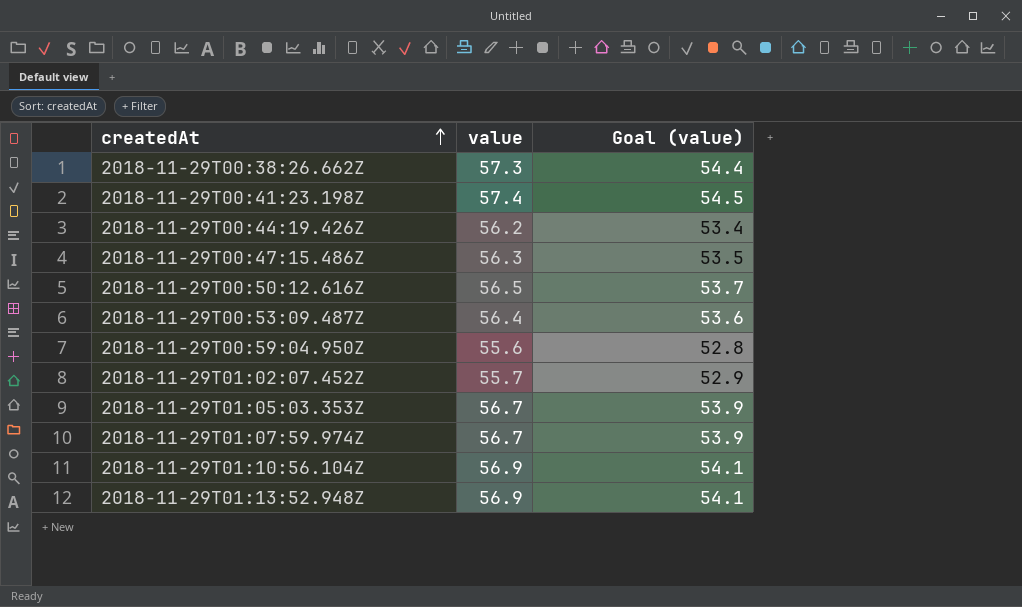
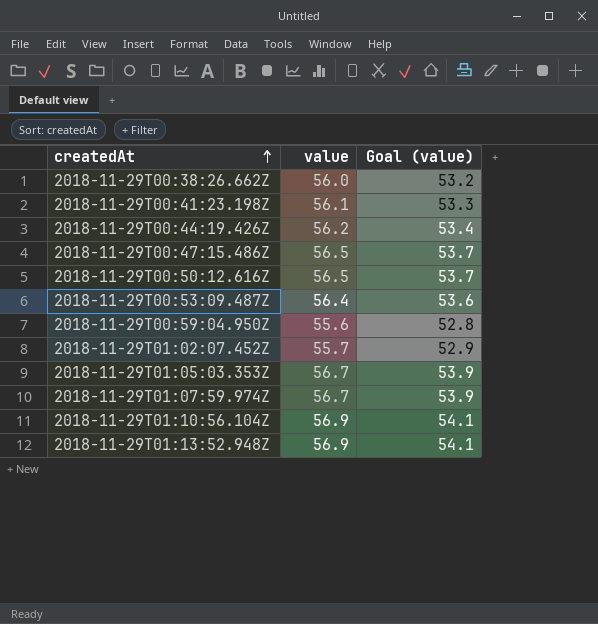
2018-11-29T00:38:26.662Z | value: 57.3 -> 56.0
2018-11-29T00:38:26.662Z | Goal (value): 54.4 -> 53.2
2018-11-29T00:41:23.198Z | value: 57.4 -> 56.1
2018-11-29T00:41:23.198Z | Goal (value): 54.5 -> 53.3
2018-11-29T00:47:15.486Z | value: 56.3 -> 56.5
2018-11-29T00:47:15.486Z | Goal (value): 53.5 -> 53.7

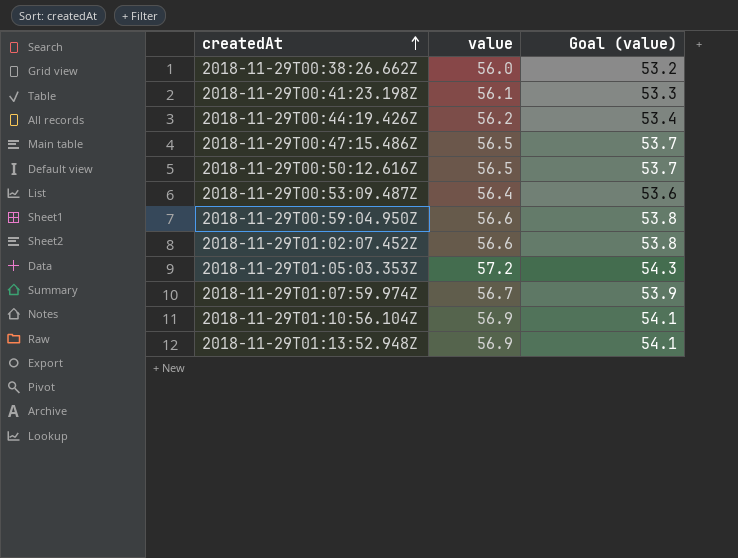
2018-11-29T00:59:04.950Z | value: 55.6 -> 56.6
2018-11-29T00:59:04.950Z | Goal (value): 52.8 -> 53.8
2018-11-29T01:02:07.452Z | value: 55.7 -> 56.6
2018-11-29T01:02:07.452Z | Goal (value): 52.9 -> 53.8
2018-11-29T01:05:03.353Z | value: 56.7 -> 57.2
2018-11-29T01:05:03.353Z | Goal (value): 53.9 -> 54.3

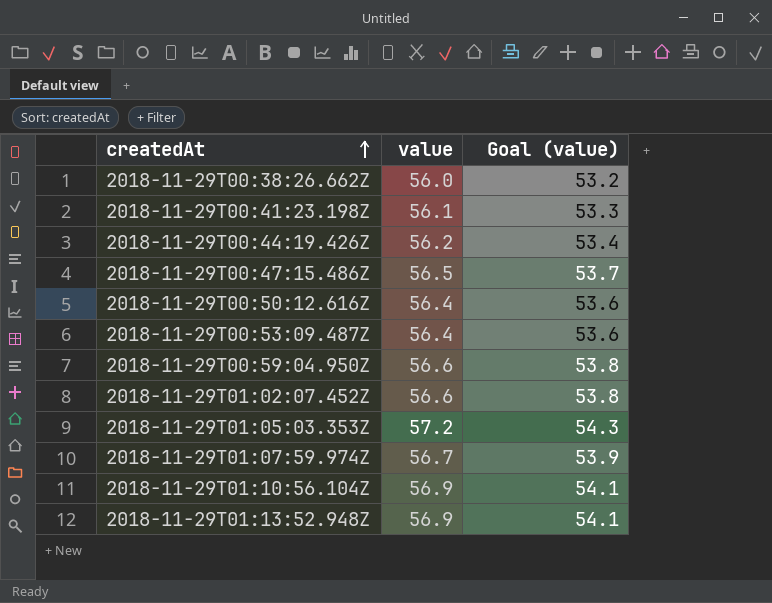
2018-11-29T00:50:12.616Z | value: 56.5 -> 56.4
2018-11-29T00:50:12.616Z | Goal (value): 53.7 -> 53.6

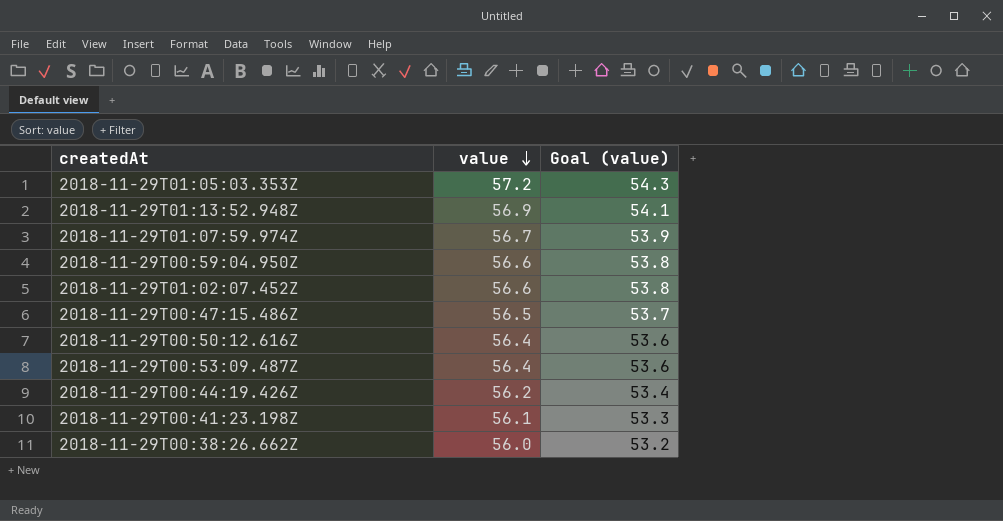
row order: createdAt ascending -> value descending
row 2018-11-29T01:10:56.104Z: 56.9 | 54.1 -> none

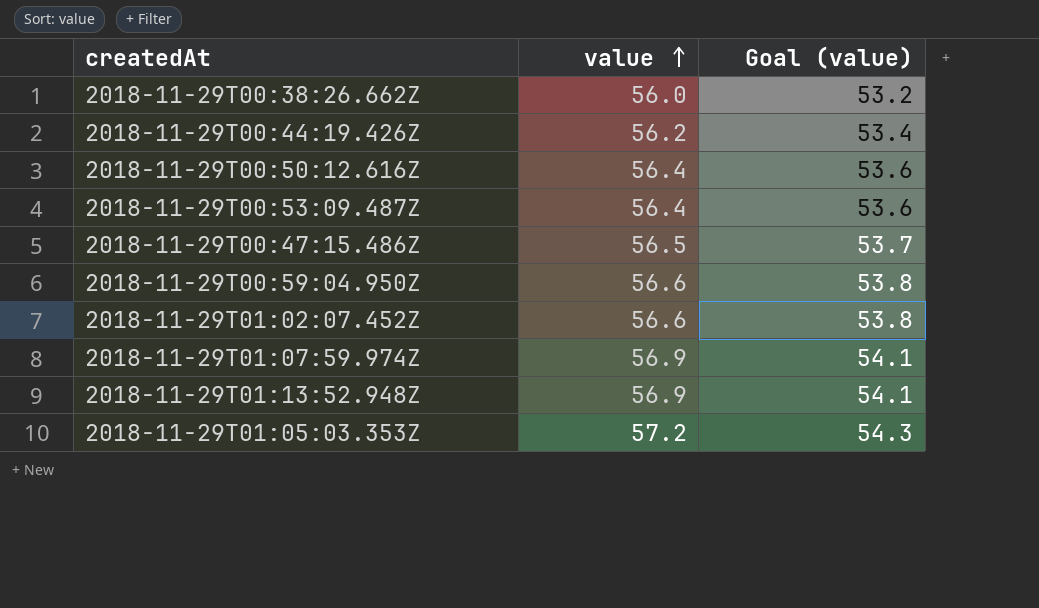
row order: value descending -> value ascending
row 2018-11-29T00:41:23.198Z: 56.1 | 53.3 -> none
2018-11-29T01:07:59.974Z | value: 56.7 -> 56.9
2018-11-29T01:07:59.974Z | Goal (value): 53.9 -> 54.1

